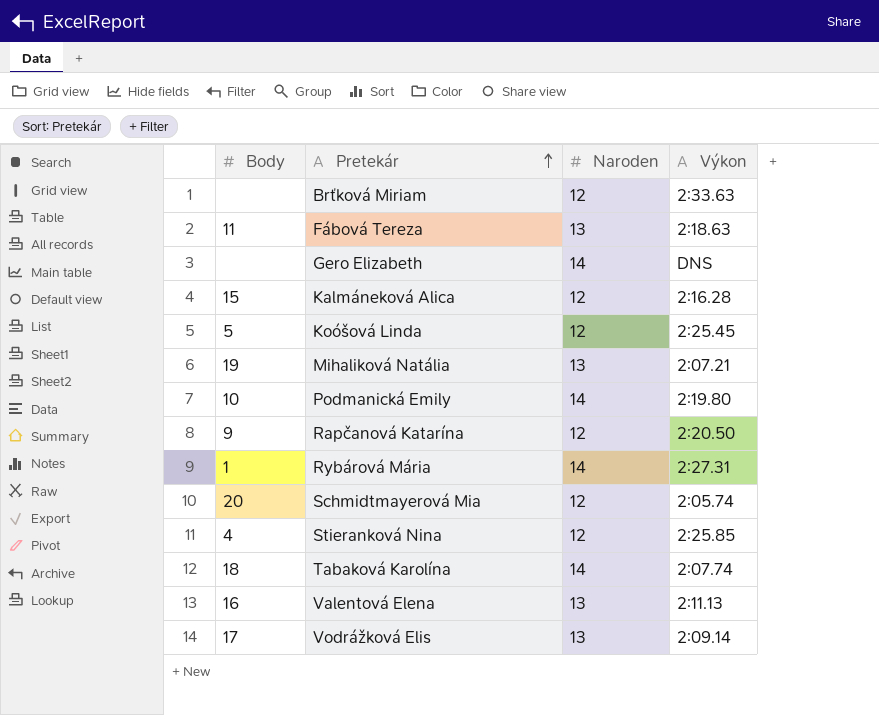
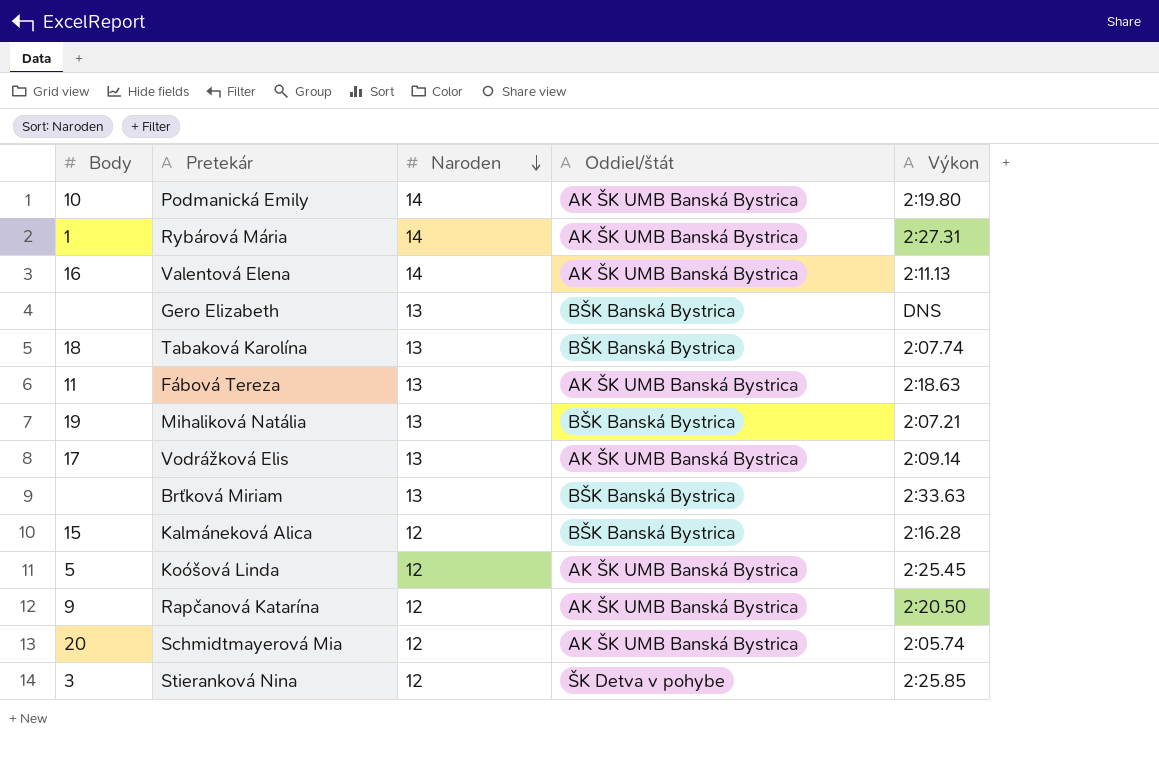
row order: Pretekár ascending -> Naroden descending
column Oddiel/štát | position: none -> 4
Valentová Elena | Naroden: 13 -> 14
Gero Elizabeth | Naroden: 14 -> 13
Tabaková Karolína | Naroden: 14 -> 13
Brťková Miriam | Naroden: 12 -> 13
Stieranková Nina | Body: 4 -> 3

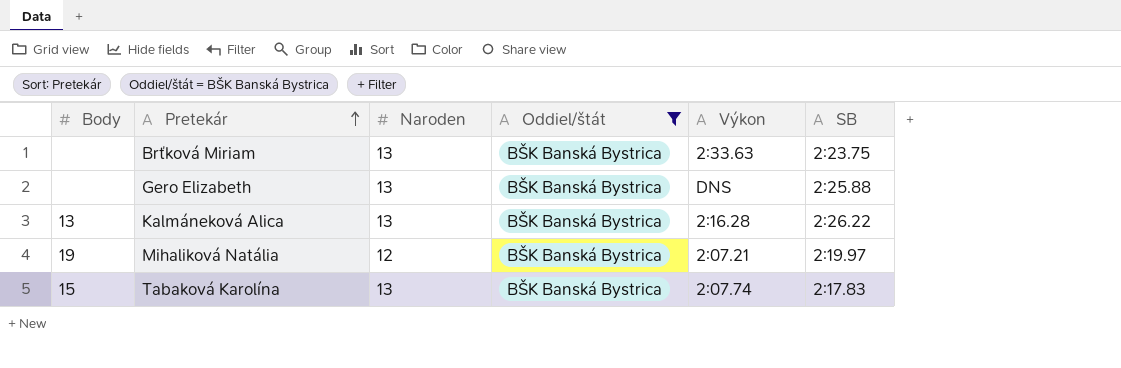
filter: none -> Oddiel/štát = BŠK Banská Bystrica
row order: Naroden descending -> Pretekár ascending
column SB | position: none -> 6
Kalmáneková Alica | Body: 15 -> 13
Kalmáneková Alica | Naroden: 12 -> 13
Mihaliková Natália | Naroden: 13 -> 12
Tabaková Karolína | Body: 18 -> 15

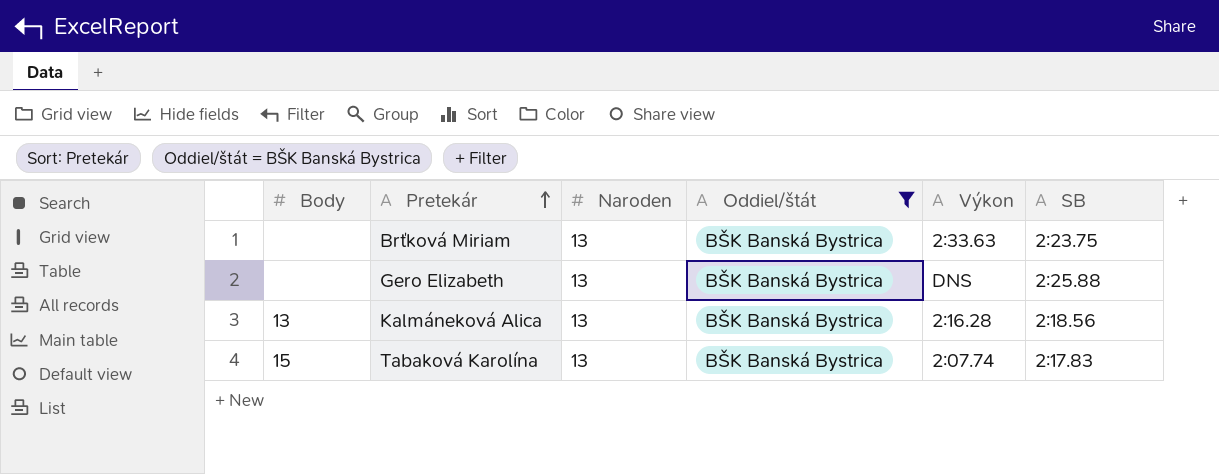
row Mihaliková Natália: 19 | 12 | BŠK Banská Bystrica | 2:07.21 | 2:19.97 -> none
Kalmáneková Alica | SB: 2:26.22 -> 2:18.56

